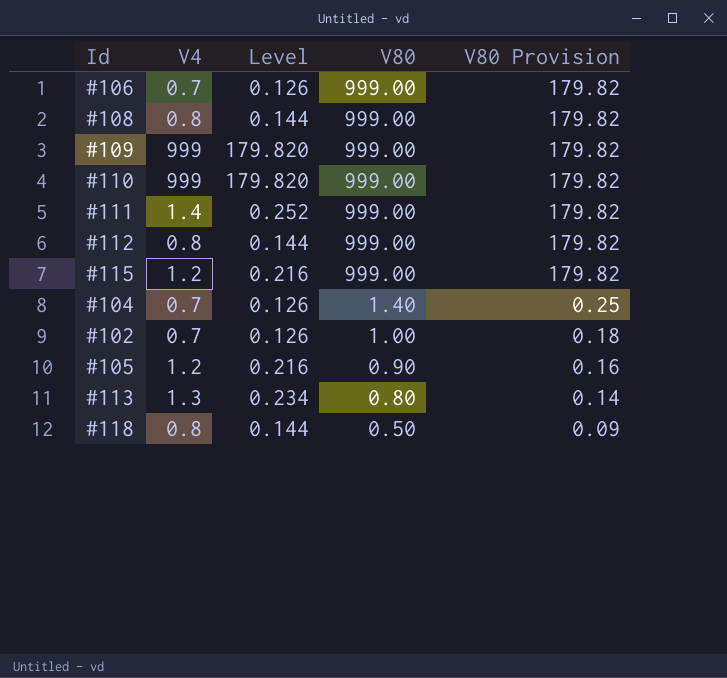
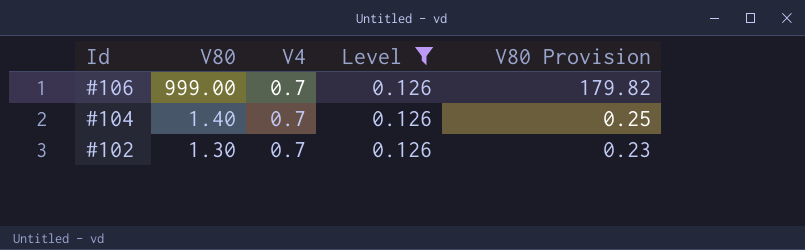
filter: none -> Level = 0.126
column V80 | position: 4 -> 2
#102 | V80: 1.00 -> 1.30
#102 | V80 Provision: 0.18 -> 0.23

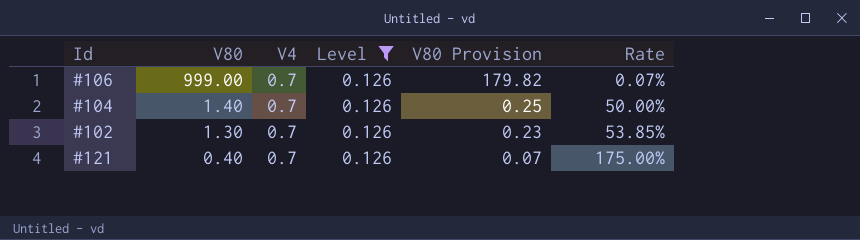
column Rate | formula: none -> [V4] / [V80]
row #121: none -> 0.40 | 0.7 | 0.126 | 0.07 | 175.00%

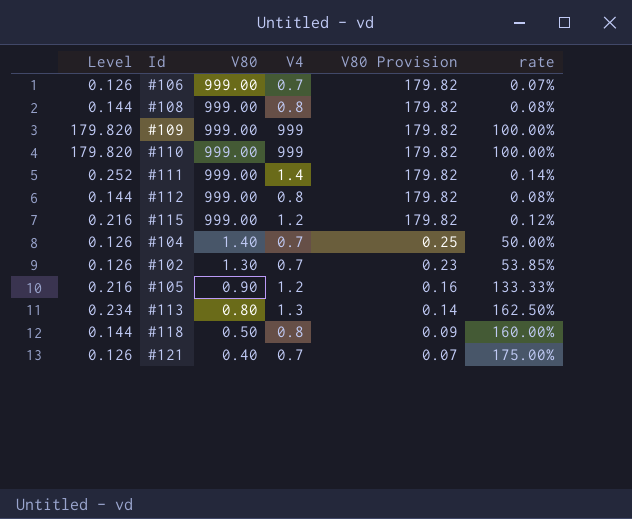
filter: Level = 0.126 -> none
column Level | position: 4 -> 1
column name: Rate -> rate

